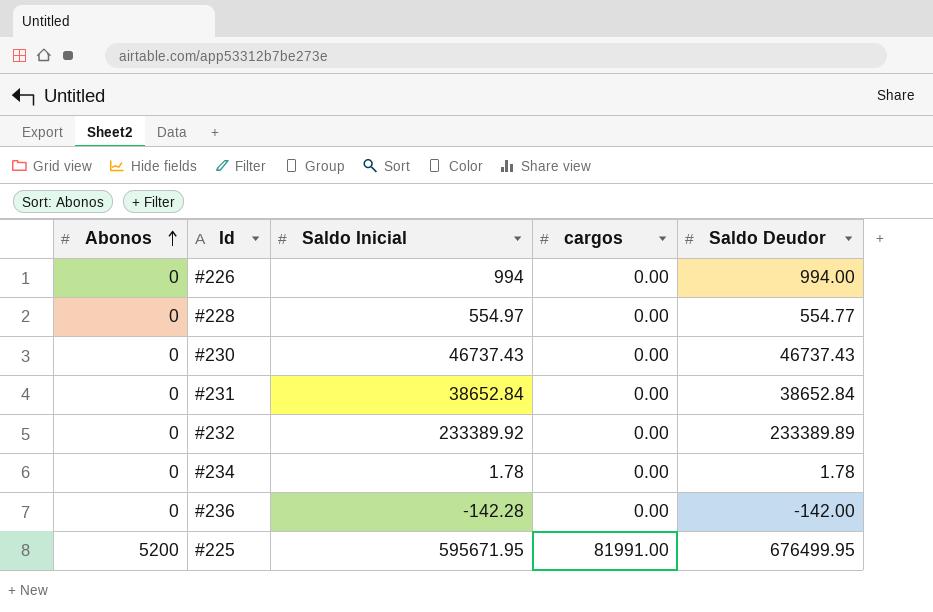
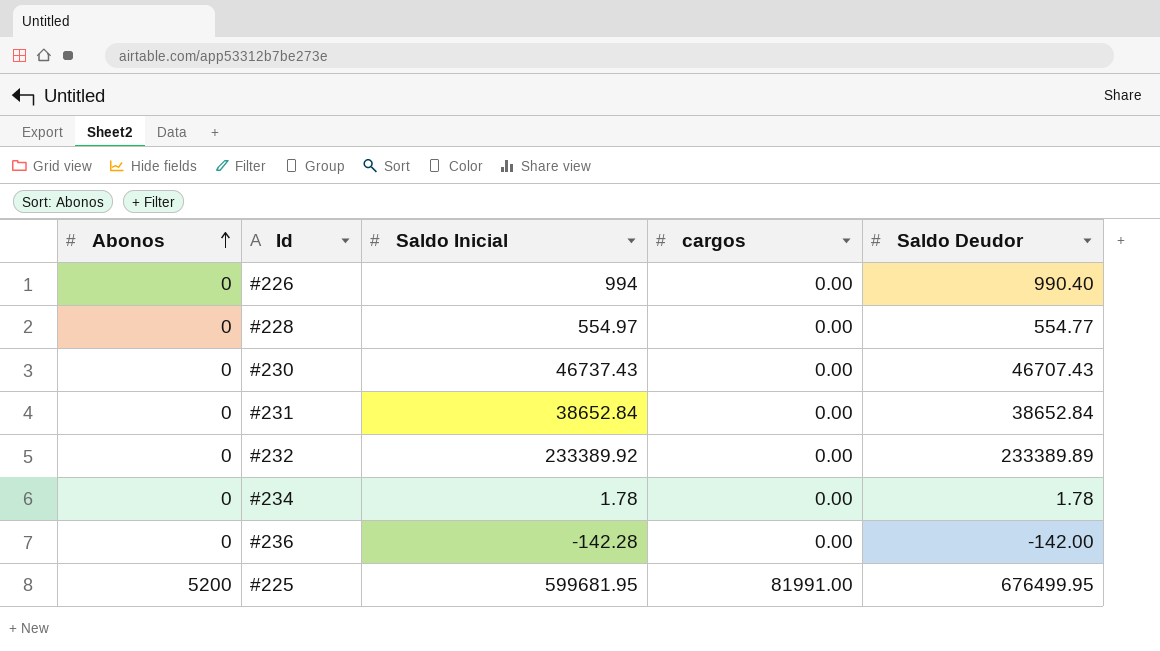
#226 | Saldo Deudor: 994.00 -> 990.40
#230 | Saldo Deudor: 46737.43 -> 46707.43
#225 | Saldo Inicial: 595671.95 -> 599681.95

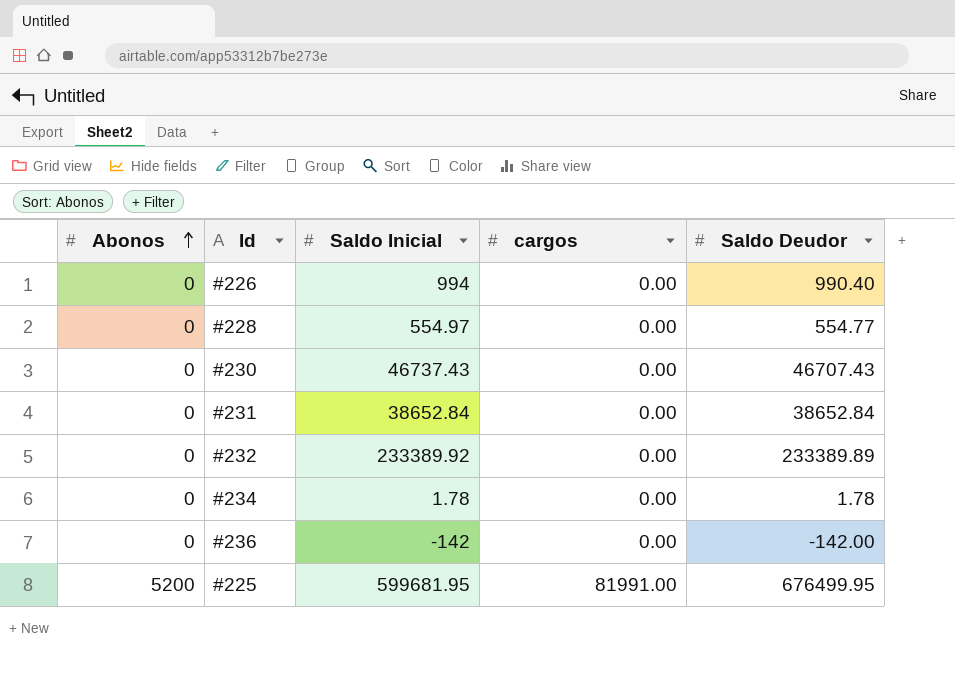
#236 | Saldo Inicial: -142.28 -> -142

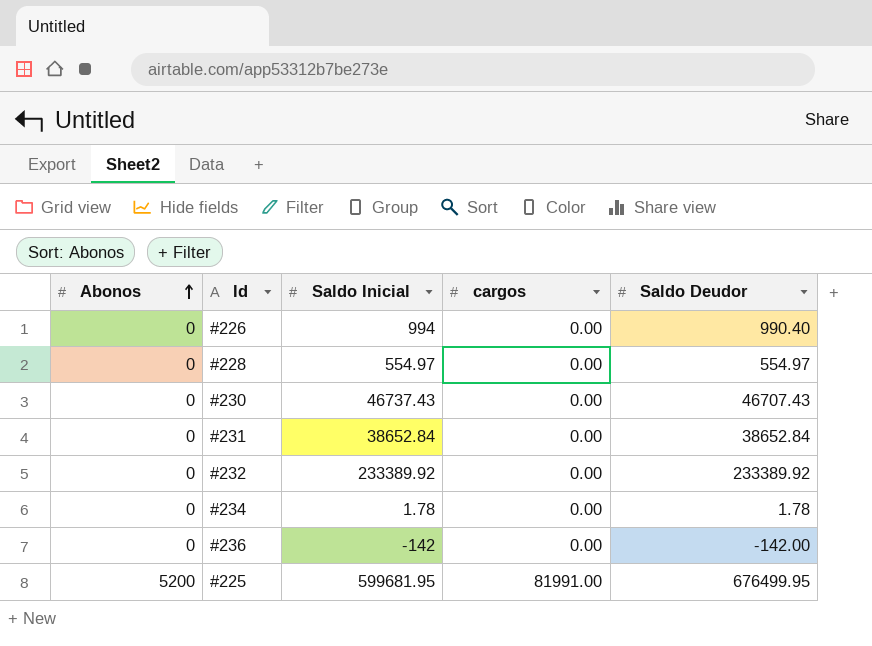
#228 | Saldo Deudor: 554.77 -> 554.97
#232 | Saldo Deudor: 233389.89 -> 233389.92

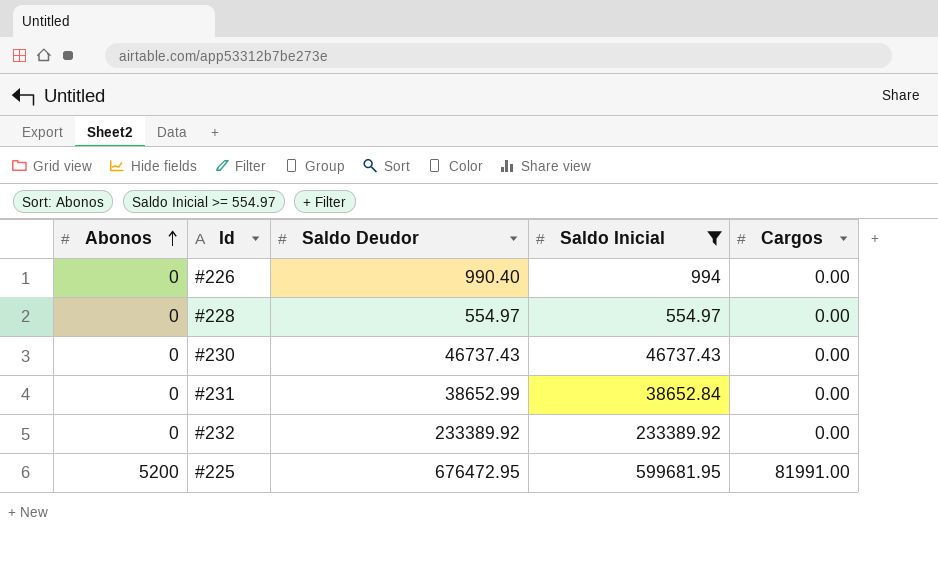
filter: none -> Saldo Inicial >= 554.97
column Saldo Deudor | position: 5 -> 3
column name: cargos -> Cargos
#230 | Saldo Deudor: 46707.43 -> 46737.43
#231 | Saldo Deudor: 38652.84 -> 38652.99
#225 | Saldo Deudor: 676499.95 -> 676472.95

